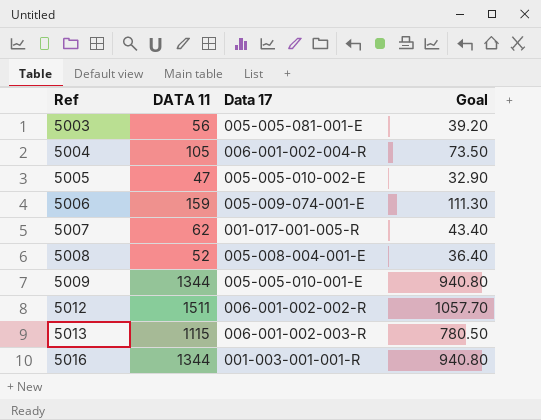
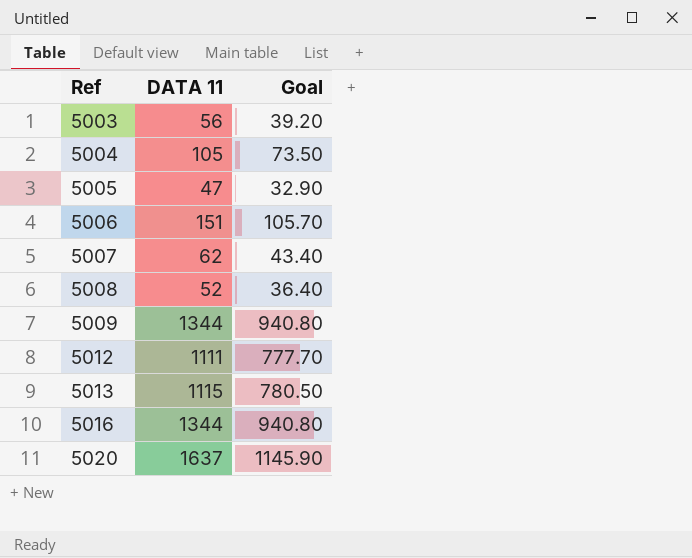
column Data 17 | position: 3 -> none
5006 | DATA 11: 159 -> 151
5006 | Goal: 111.30 -> 105.70
5012 | DATA 11: 1511 -> 1111
5012 | Goal: 1057.70 -> 777.70
row 5020: none -> 1637 | 1145.90

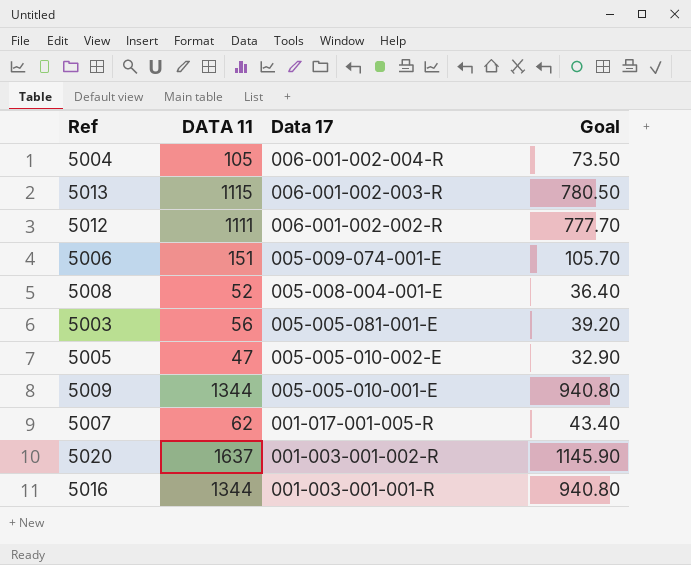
row order: Ref ascending -> Data 17 descending
column Data 17 | position: none -> 3

